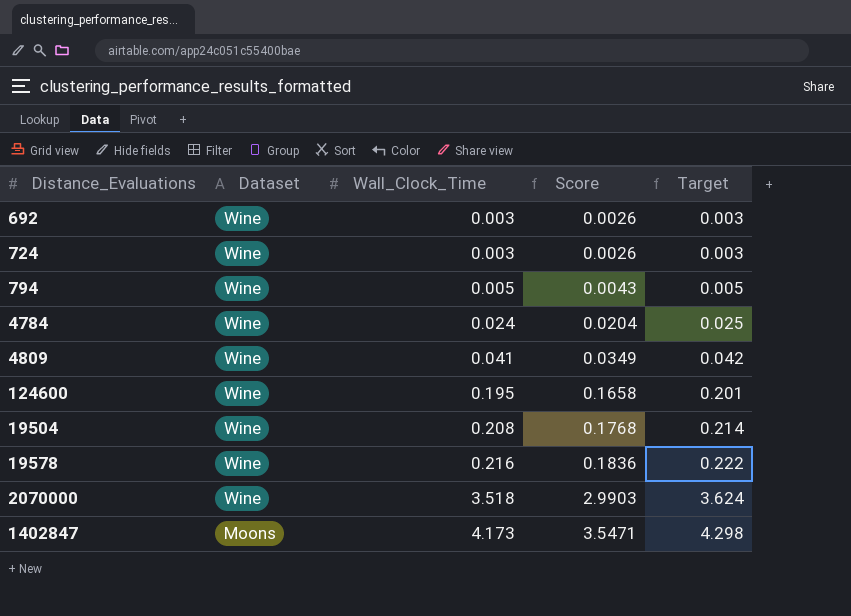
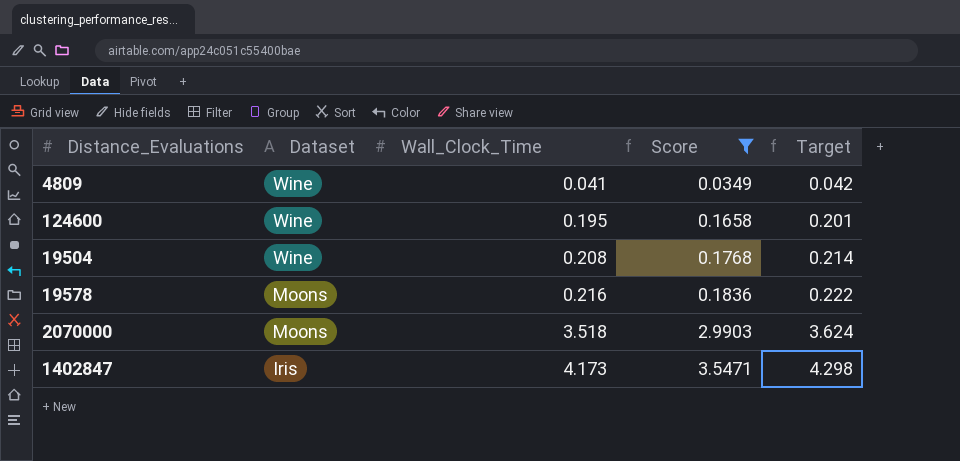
filter: none -> Score >= 0.0349
19578 | Dataset: Wine -> Moons
2070000 | Dataset: Wine -> Moons
1402847 | Dataset: Moons -> Iris

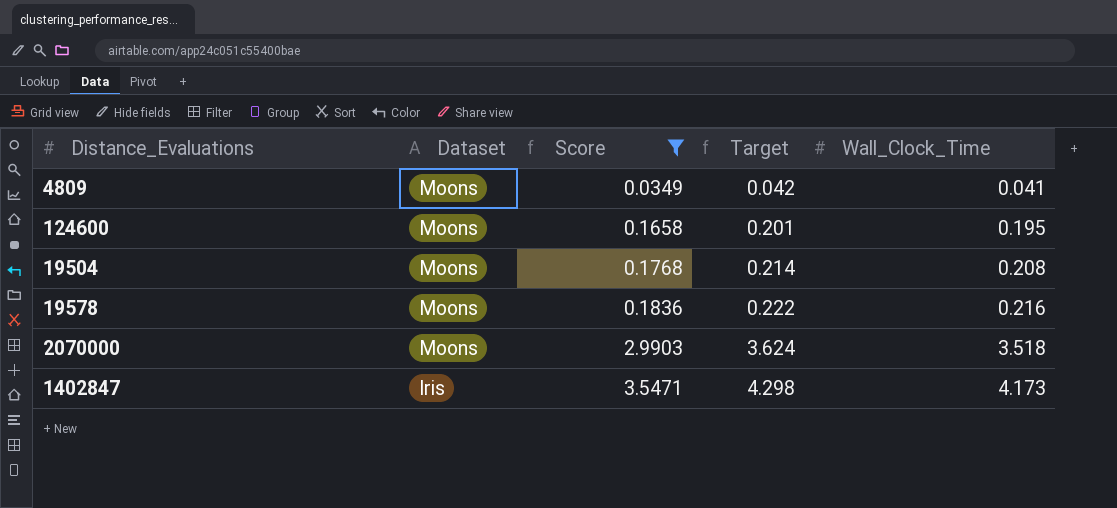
column Wall_Clock_Time | position: 3 -> 5
4809 | Dataset: Wine -> Moons
124600 | Dataset: Wine -> Moons
19504 | Dataset: Wine -> Moons

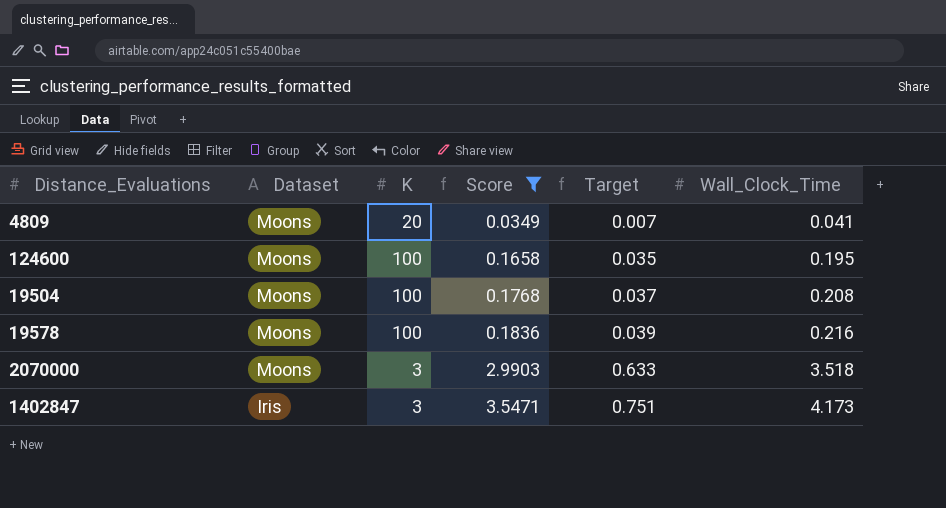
column K | position: none -> 3
column Target | formula: [Wall_Clock_Time] * 1.03 -> [Wall_Clock_Time] * 0.18

